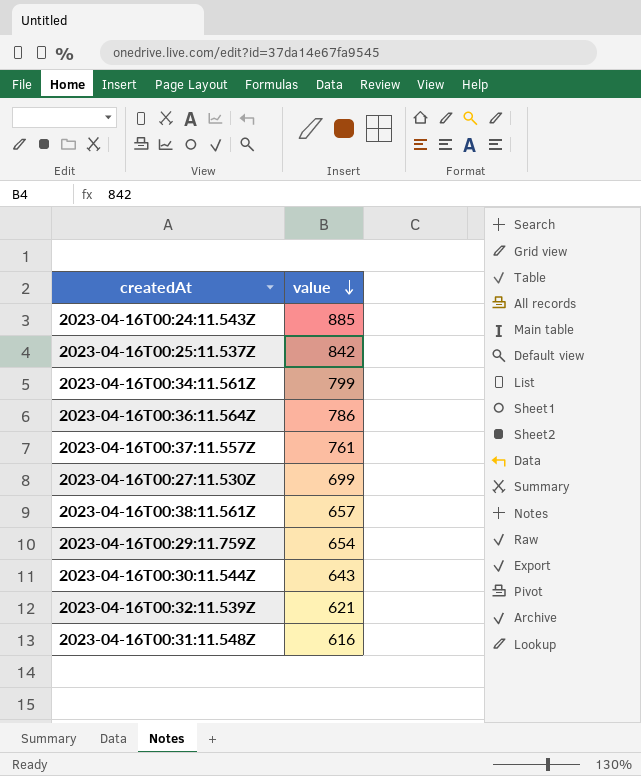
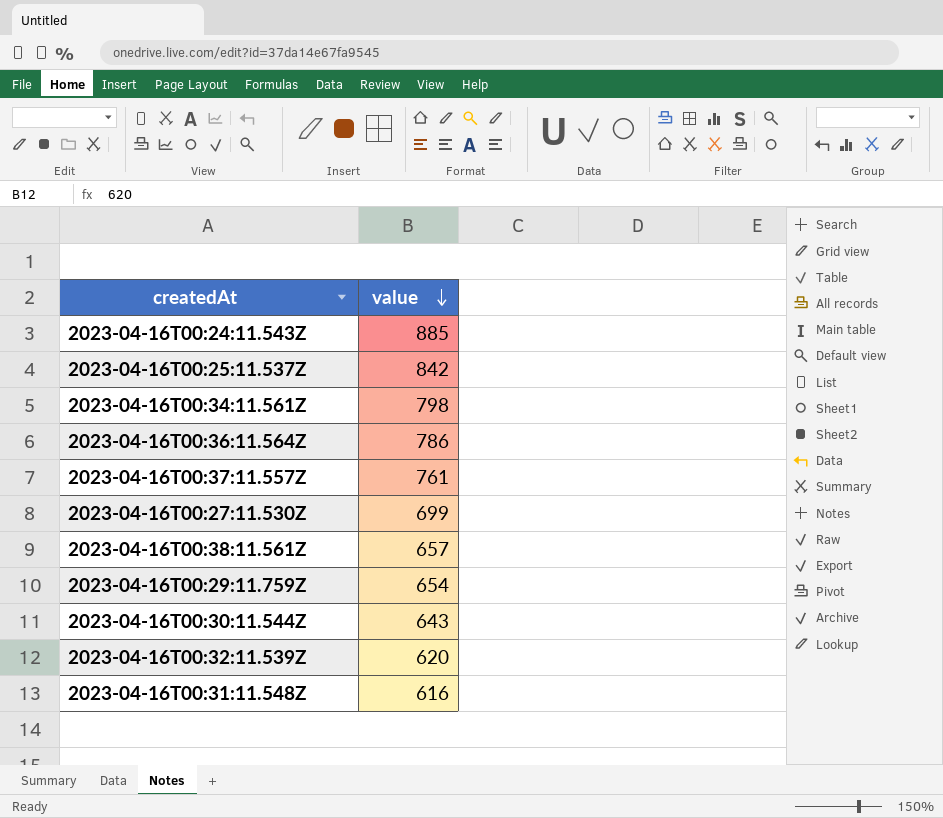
2023-04-16T00:34:11.561Z | value: 799 -> 798
2023-04-16T00:32:11.539Z | value: 621 -> 620

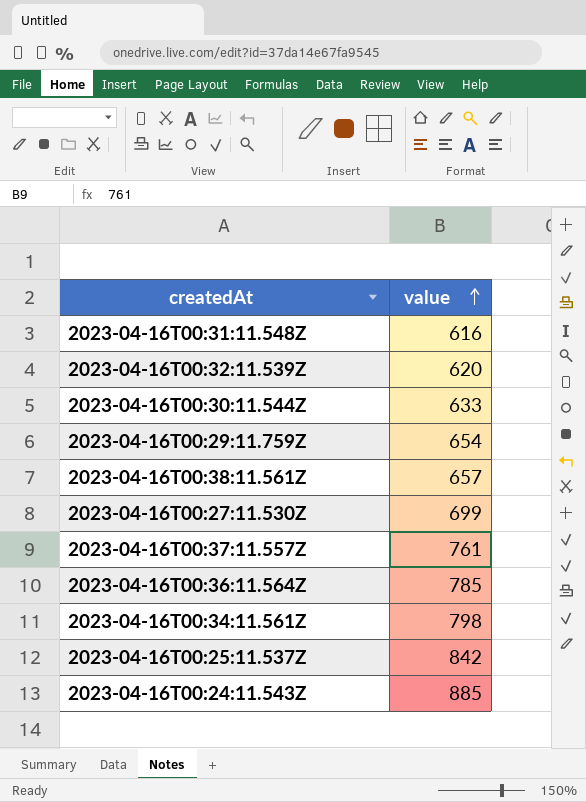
row order: value descending -> value ascending
2023-04-16T00:30:11.544Z | value: 643 -> 633
2023-04-16T00:36:11.564Z | value: 786 -> 785

